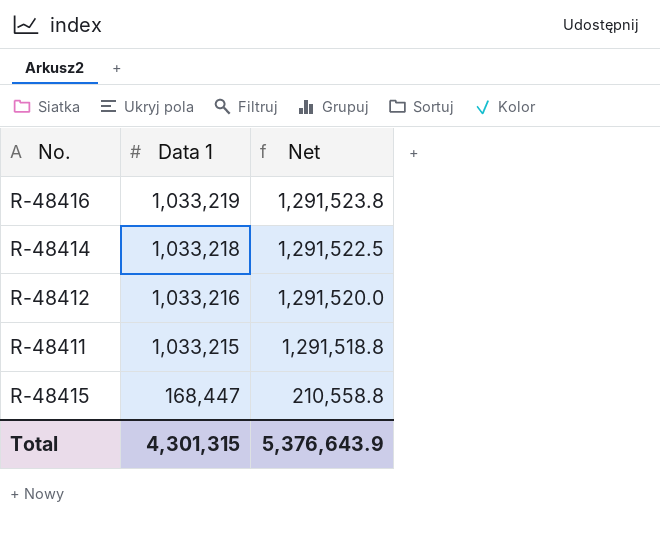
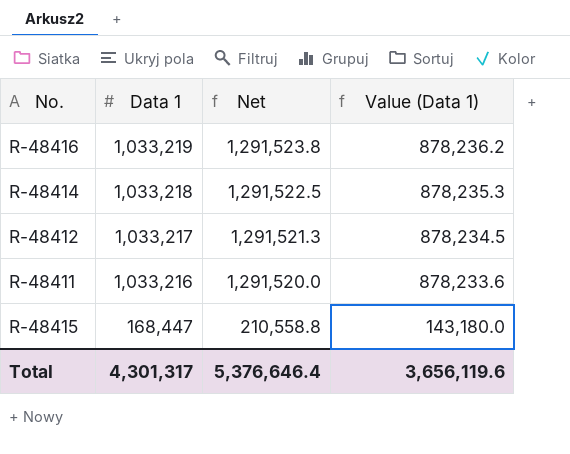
column Value (Data 1) | formula: none -> [Data 1] * 0.85
R-48412 | Data 1: 1,033,216 -> 1,033,217
R-48412 | Net: 1,291,520.0 -> 1,291,521.3
R-48411 | Data 1: 1,033,215 -> 1,033,216
R-48411 | Net: 1,291,518.8 -> 1,291,520.0
Total | Data 1: 4,301,315 -> 4,301,317
Total | Net: 5,376,643.9 -> 5,376,646.4

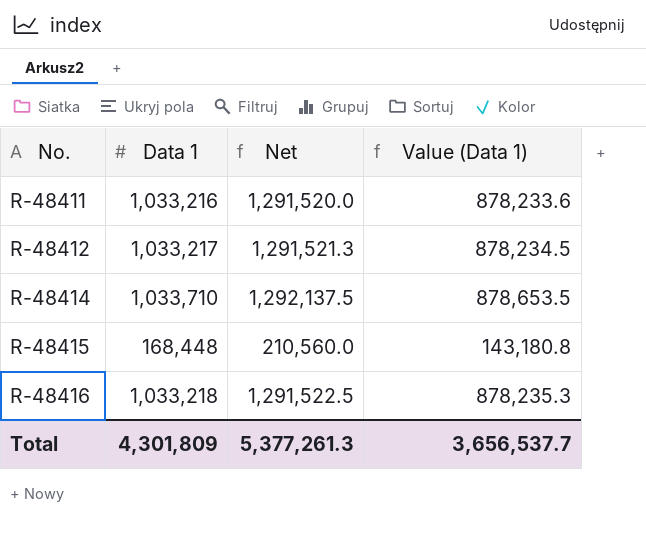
row order: Data 1 descending -> No. ascending
R-48414 | Data 1: 1,033,218 -> 1,033,710
R-48414 | Net: 1,291,522.5 -> 1,292,137.5
R-48414 | Value (Data 1): 878,235.3 -> 878,653.5
R-48415 | Data 1: 168,447 -> 168,448
R-48415 | Net: 210,558.8 -> 210,560.0
R-48415 | Value (Data 1): 143,180.0 -> 143,180.8
R-48416 | Data 1: 1,033,219 -> 1,033,218
R-48416 | Net: 1,291,523.8 -> 1,291,522.5
R-48416 | Value (Data 1): 878,236.2 -> 878,235.3
Total | Data 1: 4,301,317 -> 4,301,809
Total | Net: 5,376,646.4 -> 5,377,261.3
Total | Value (Data 1): 3,656,119.6 -> 3,656,537.7

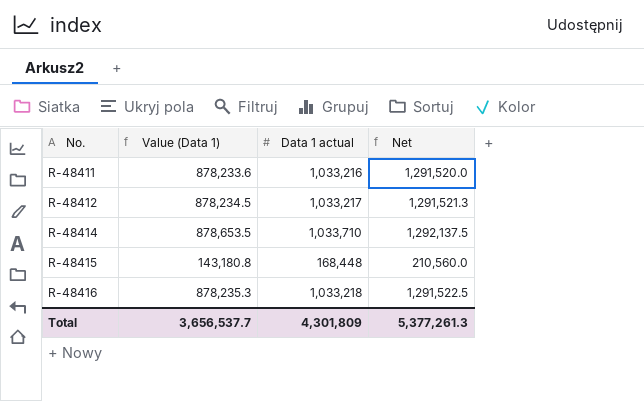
column Value (Data 1) | position: 4 -> 2
column name: Data 1 -> Data 1 actual

